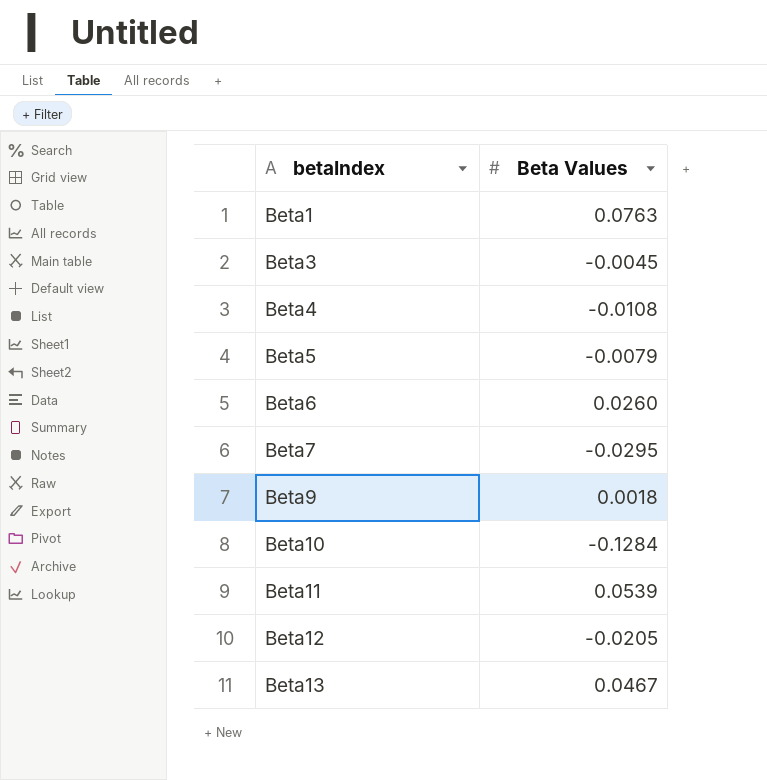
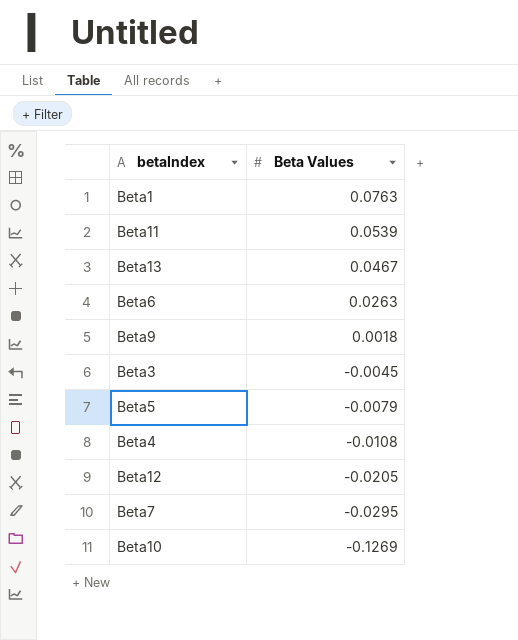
row order: betaIndex ascending -> Beta Values descending
Beta6 | Beta Values: 0.0260 -> 0.0263
Beta10 | Beta Values: -0.1284 -> -0.1269

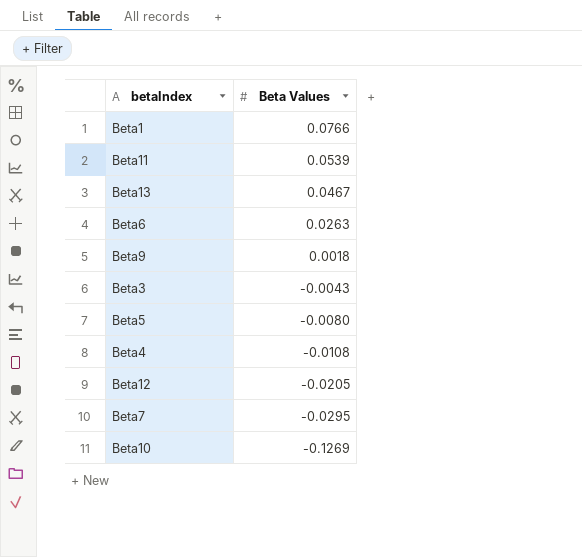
Beta1 | Beta Values: 0.0763 -> 0.0766
Beta3 | Beta Values: -0.0045 -> -0.0043
Beta5 | Beta Values: -0.0079 -> -0.0080

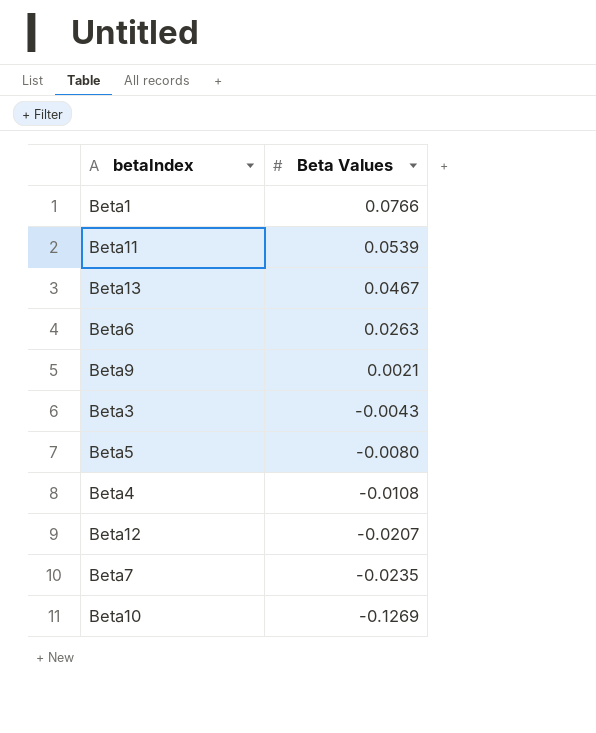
Beta9 | Beta Values: 0.0018 -> 0.0021
Beta12 | Beta Values: -0.0205 -> -0.0207
Beta7 | Beta Values: -0.0295 -> -0.0235

